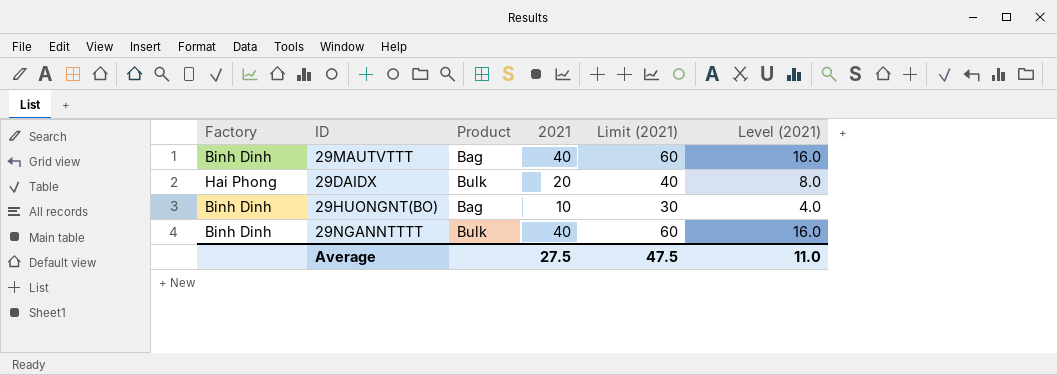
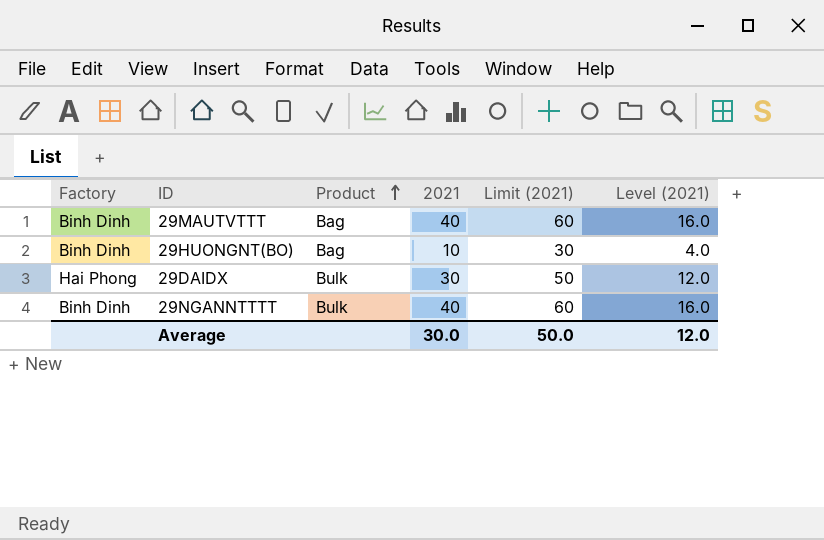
row order: none -> Product ascending
29DAIDX | 2021: 20 -> 30
29DAIDX | Limit (2021): 40 -> 50
29DAIDX | Level (2021): 8.0 -> 12.0
Average | 2021: 27.5 -> 30.0
Average | Limit (2021): 47.5 -> 50.0
Average | Level (2021): 11.0 -> 12.0

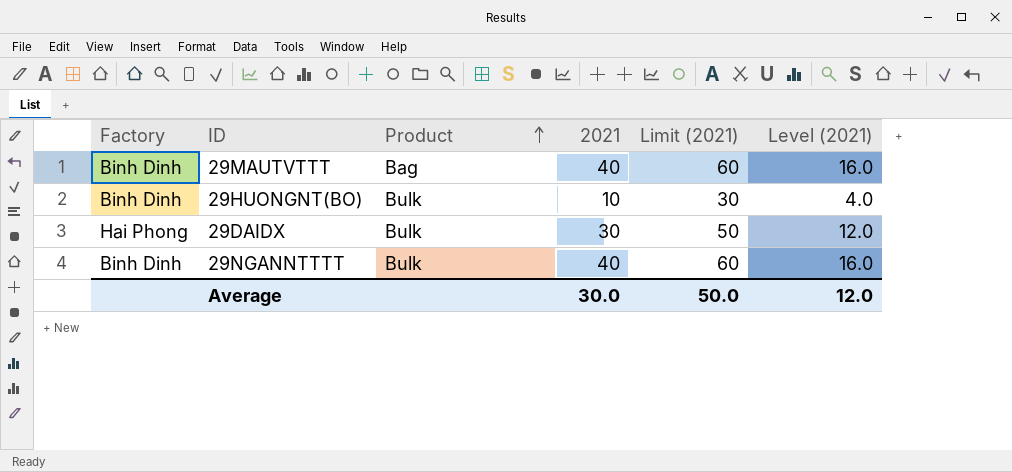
29HUONGNT(BO) | Product: Bag -> Bulk

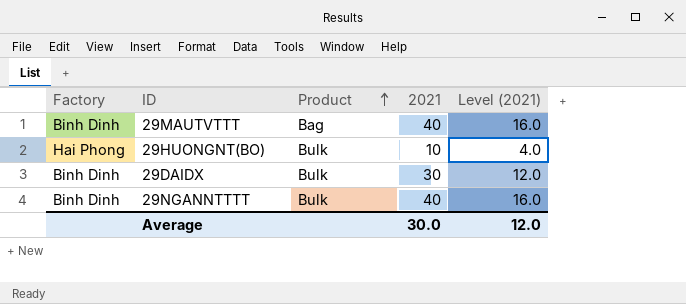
column Limit (2021) | formula: [2021] + 20 -> none
29HUONGNT(BO) | Factory: Binh Dinh -> Hai Phong
29DAIDX | Factory: Hai Phong -> Binh Dinh

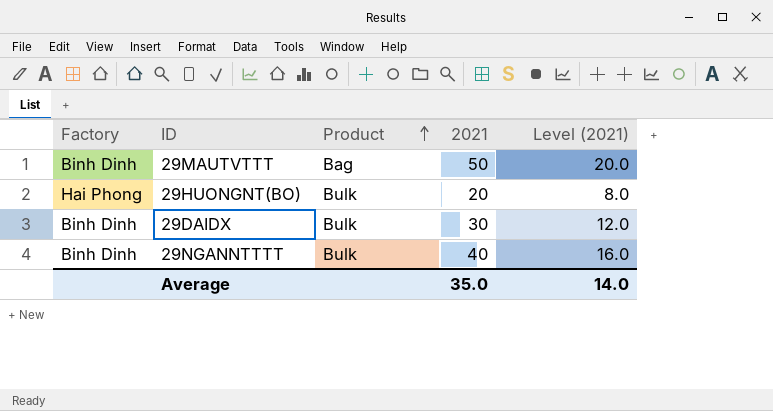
29MAUTVTTT | 2021: 40 -> 50
29MAUTVTTT | Level (2021): 16.0 -> 20.0
29HUONGNT(BO) | 2021: 10 -> 20
29HUONGNT(BO) | Level (2021): 4.0 -> 8.0
Average | 2021: 30.0 -> 35.0
Average | Level (2021): 12.0 -> 14.0

